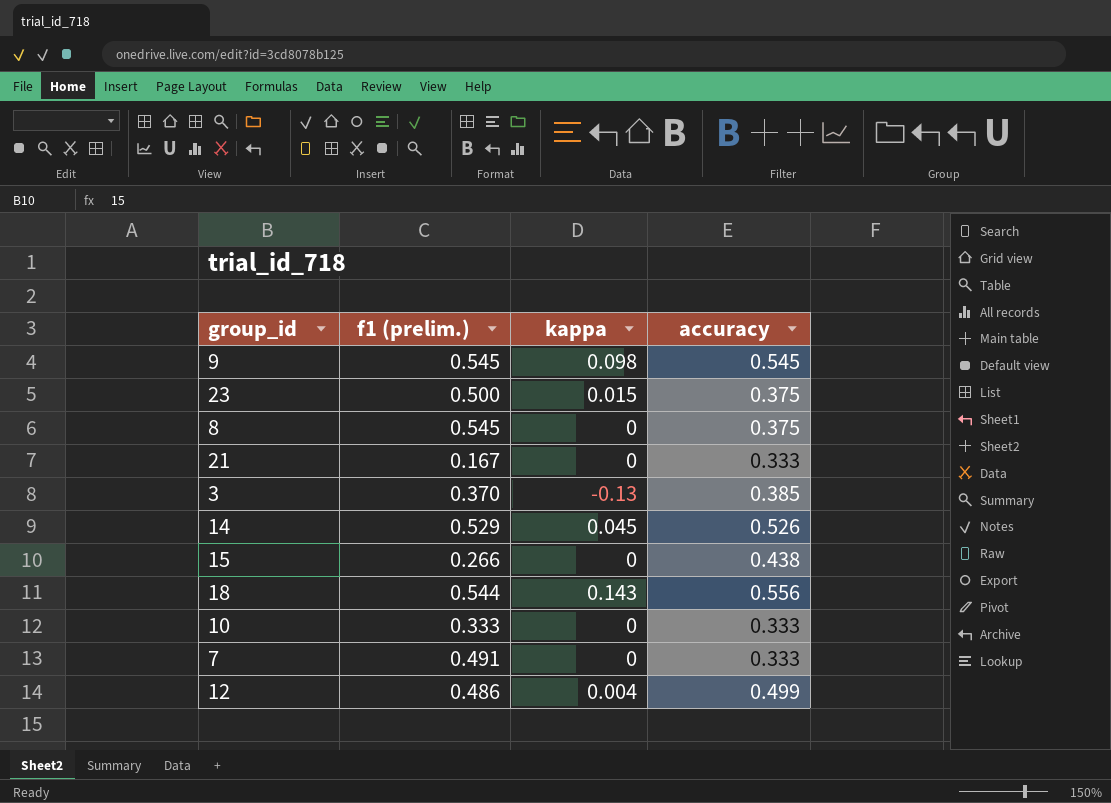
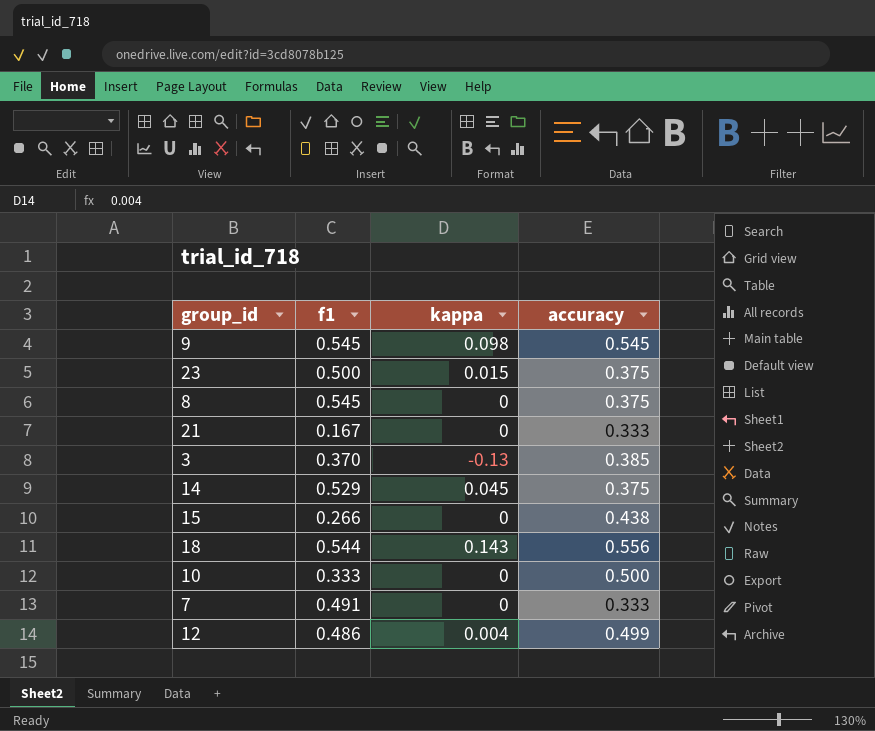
column name: f1 (prelim.) -> f1
14 | accuracy: 0.526 -> 0.375
10 | accuracy: 0.333 -> 0.500

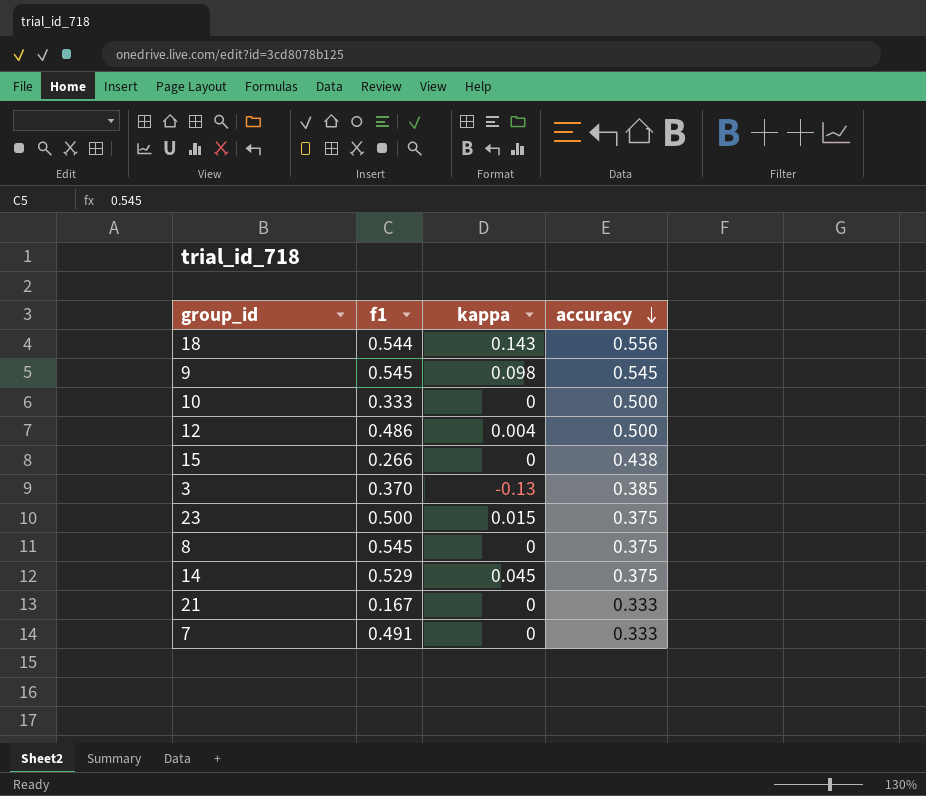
row order: none -> accuracy descending
12 | accuracy: 0.499 -> 0.500

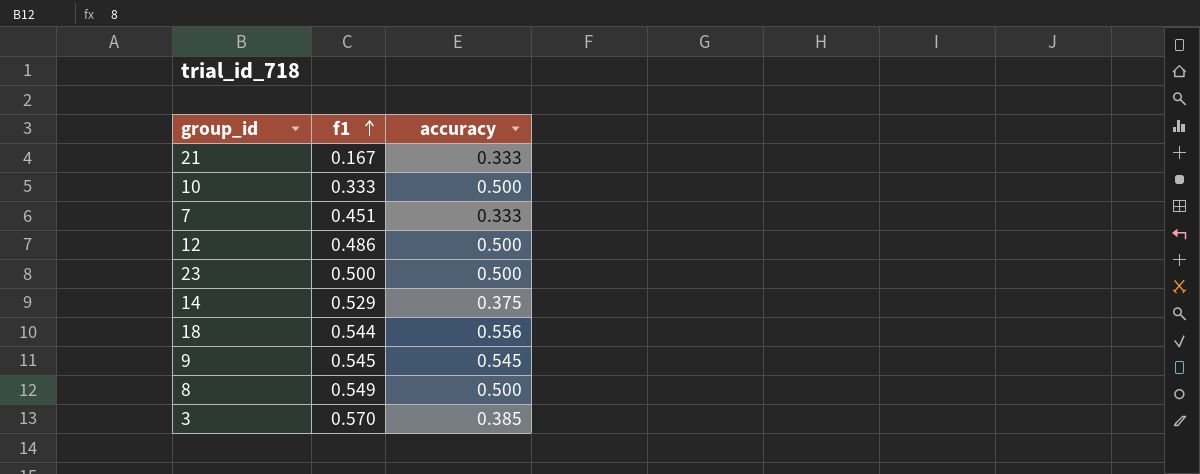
row order: accuracy descending -> f1 ascending
column kappa | position: 3 -> none
row 15: 0.266 | 0 | 0.438 -> none
7 | f1: 0.491 -> 0.451
23 | accuracy: 0.375 -> 0.500
8 | f1: 0.545 -> 0.549
8 | accuracy: 0.375 -> 0.500
3 | f1: 0.370 -> 0.570

